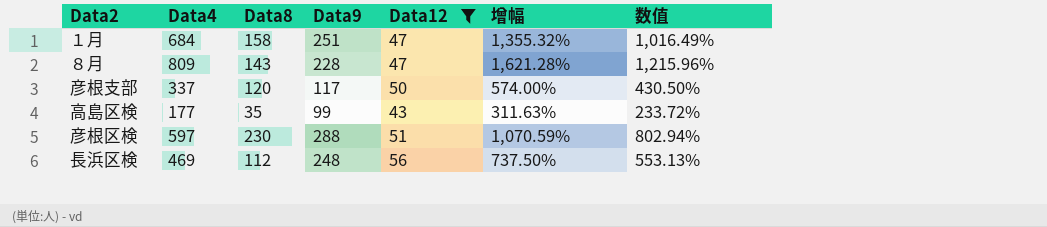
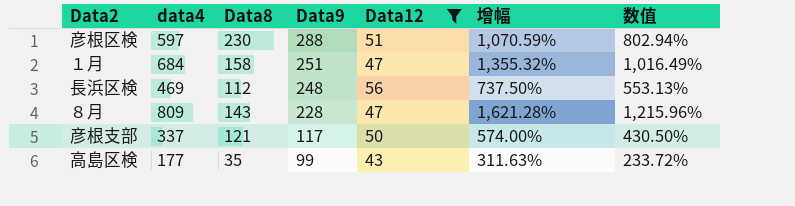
row order: none -> Data9 descending
column name: Data4 -> data4
彦根支部 | Data8: 120 -> 121

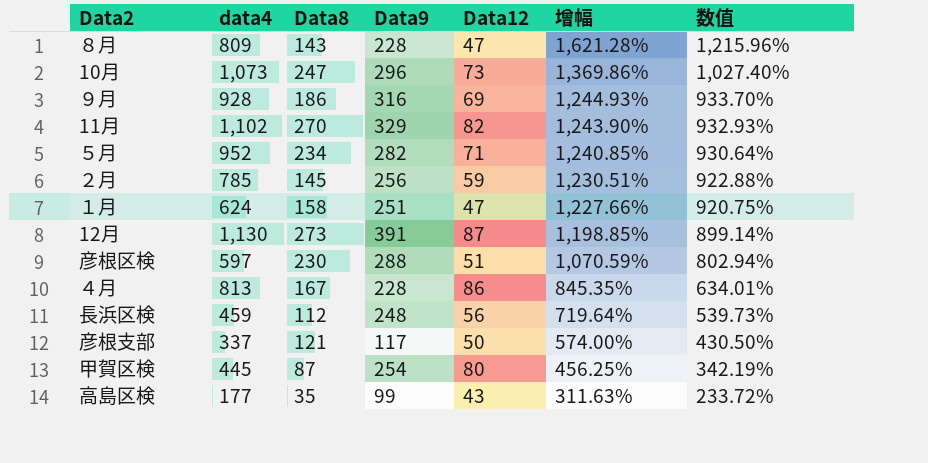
filter: Data12 <= 56 -> none
row order: Data9 descending -> 增幅 descending
１月 | data4: 684 -> 624
１月 | 增幅: 1,355.32% -> 1,227.66%
１月 | 数值: 1,016.49% -> 920.75%
長浜区検 | data4: 469 -> 459
長浜区検 | 增幅: 737.50% -> 719.64%
長浜区検 | 数值: 553.13% -> 539.73%

